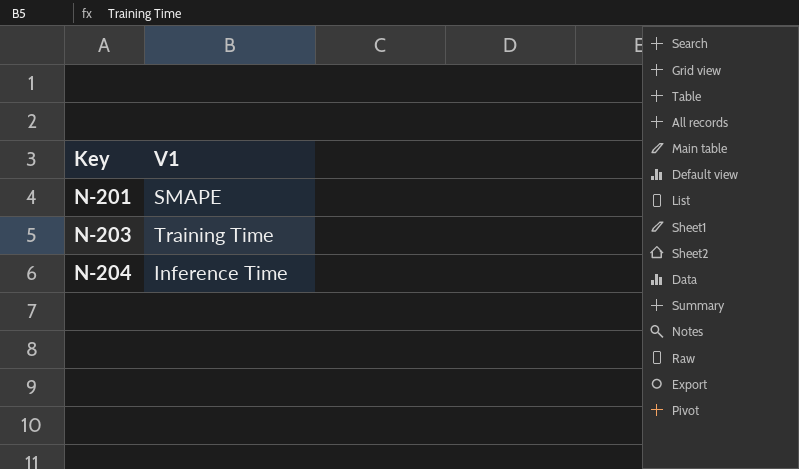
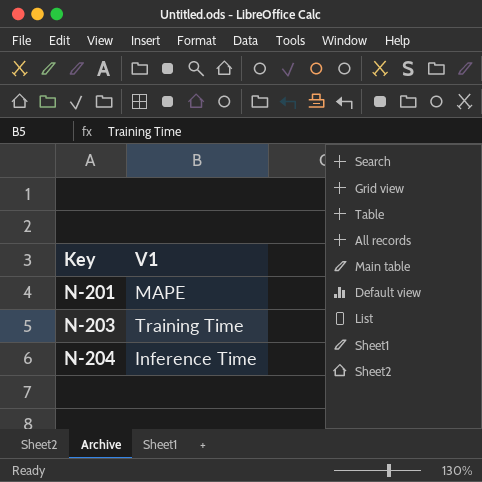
N-201 | V1: SMAPE -> MAPE

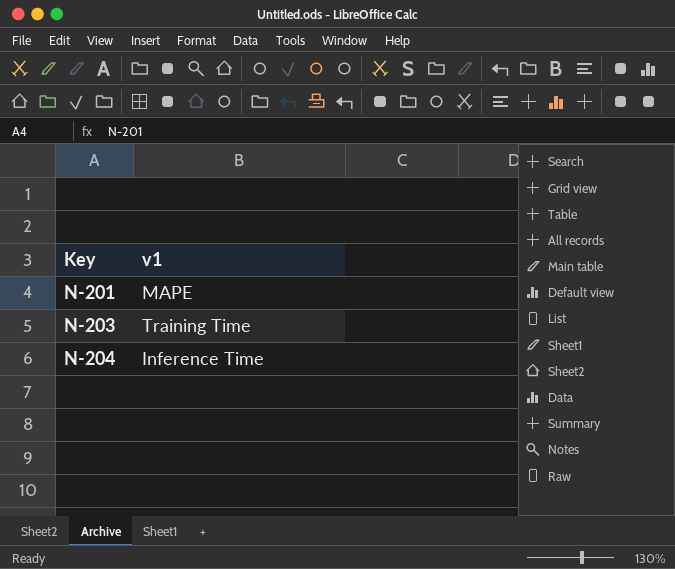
column name: V1 -> v1

